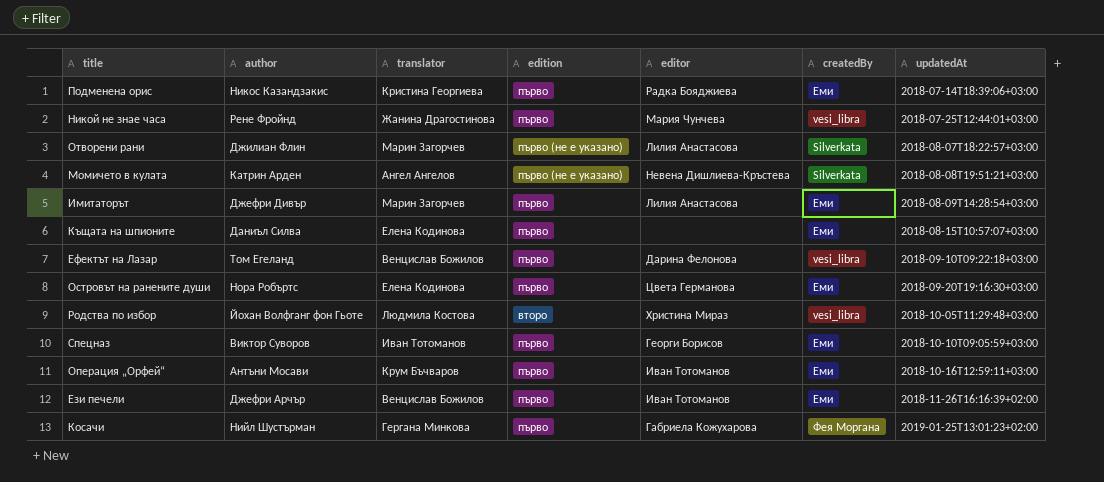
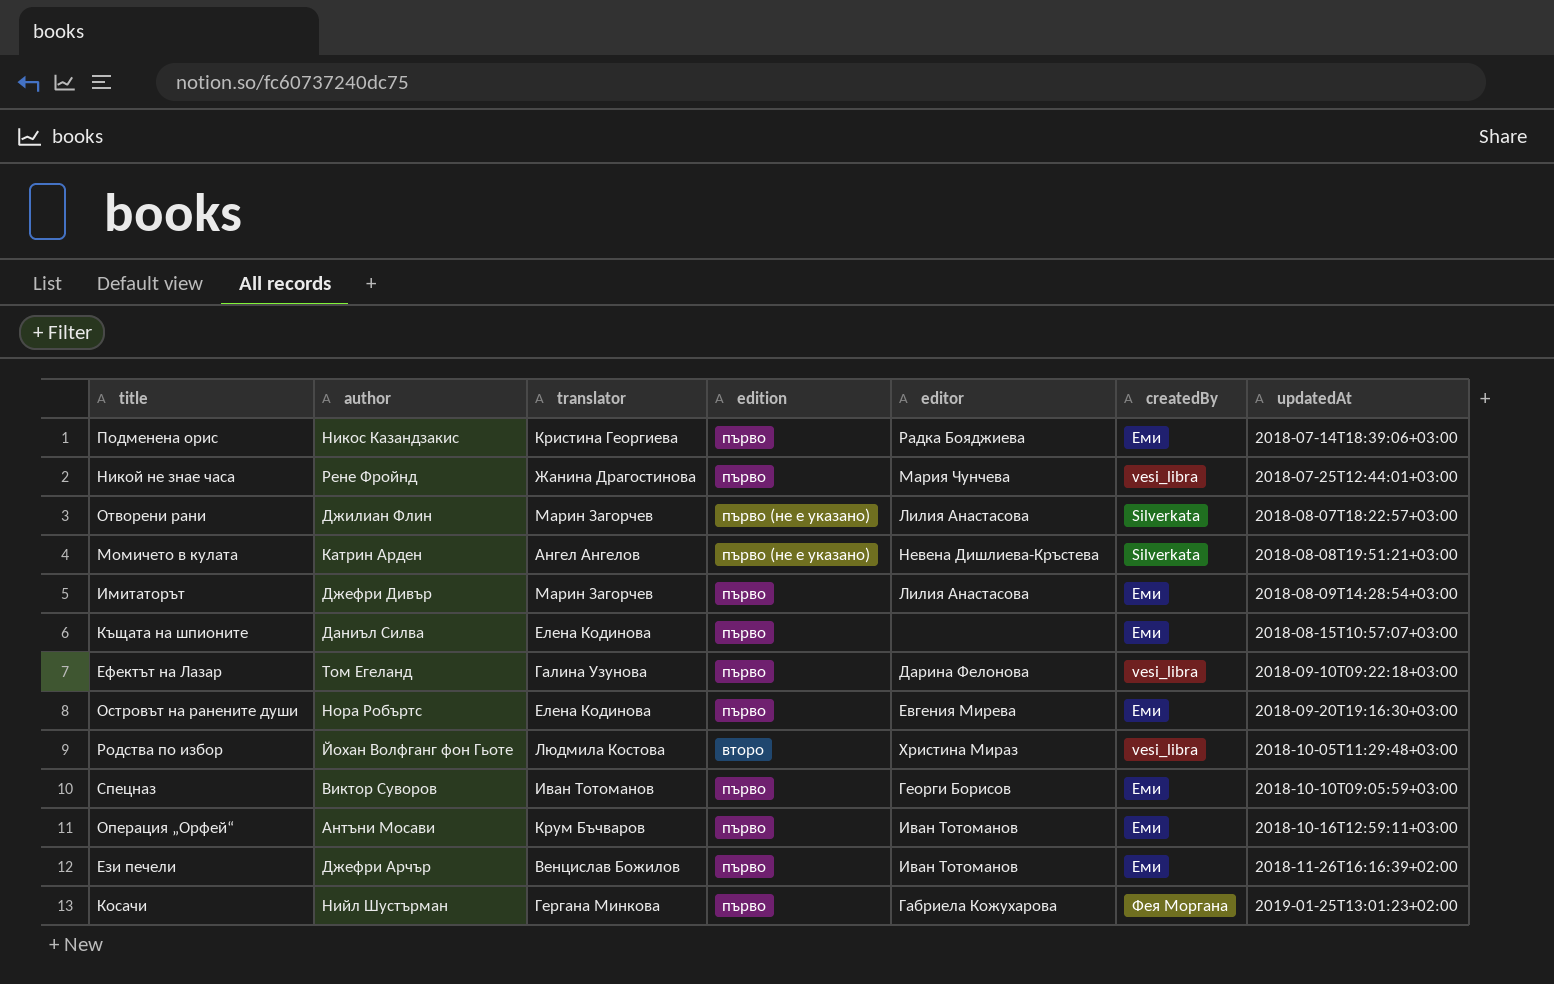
Ефектът на Лазар | translator: Венцислав Божилов -> Галина Узунова
Островът на ранените души | editor: Цвета Германова -> Евгения Мирева

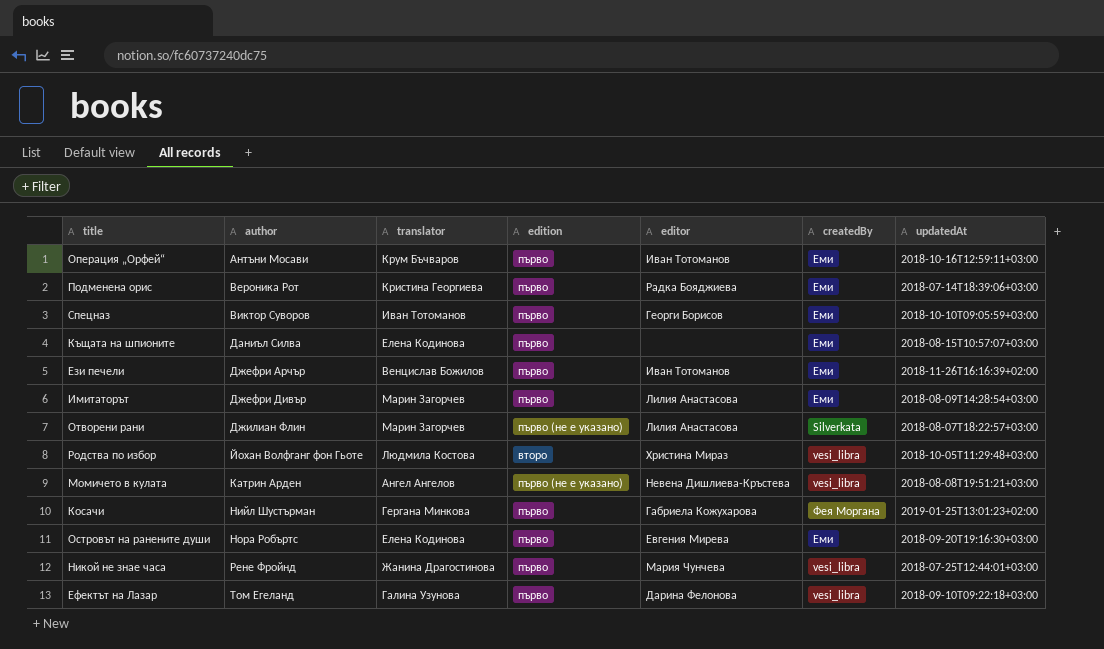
row order: updatedAt ascending -> author ascending
Подменена орис | author: Никос Казандзакис -> Вероника Рот
Момичето в кулата | createdBy: Silverkata -> vesi_libra

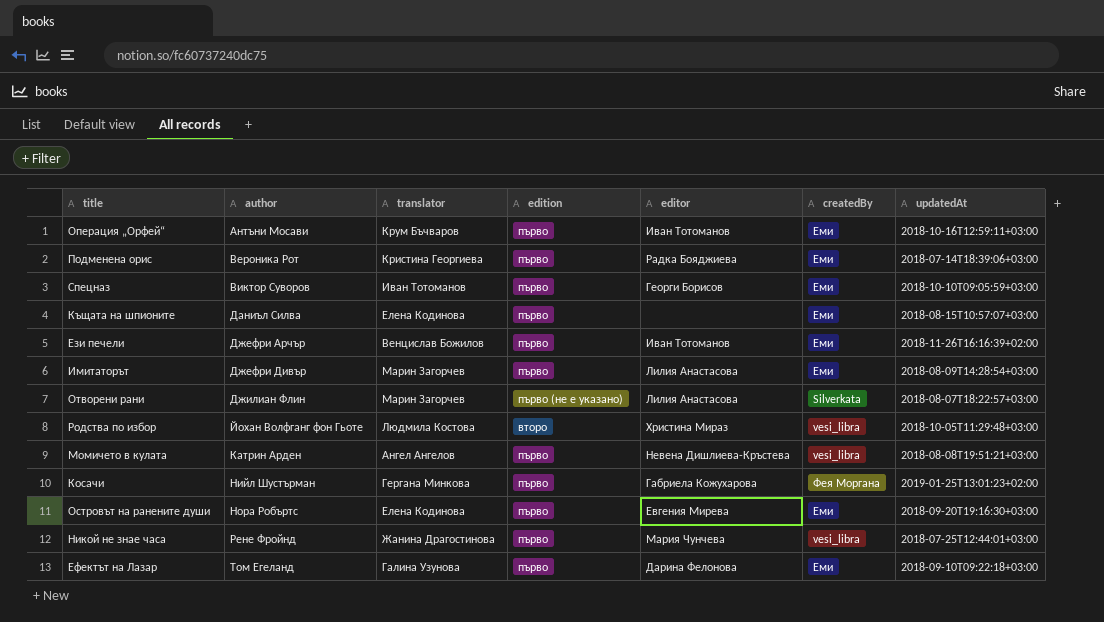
Момичето в кулата | edition: първо (не е указано) -> първо
Ефектът на Лазар | createdBy: vesi_libra -> Еми

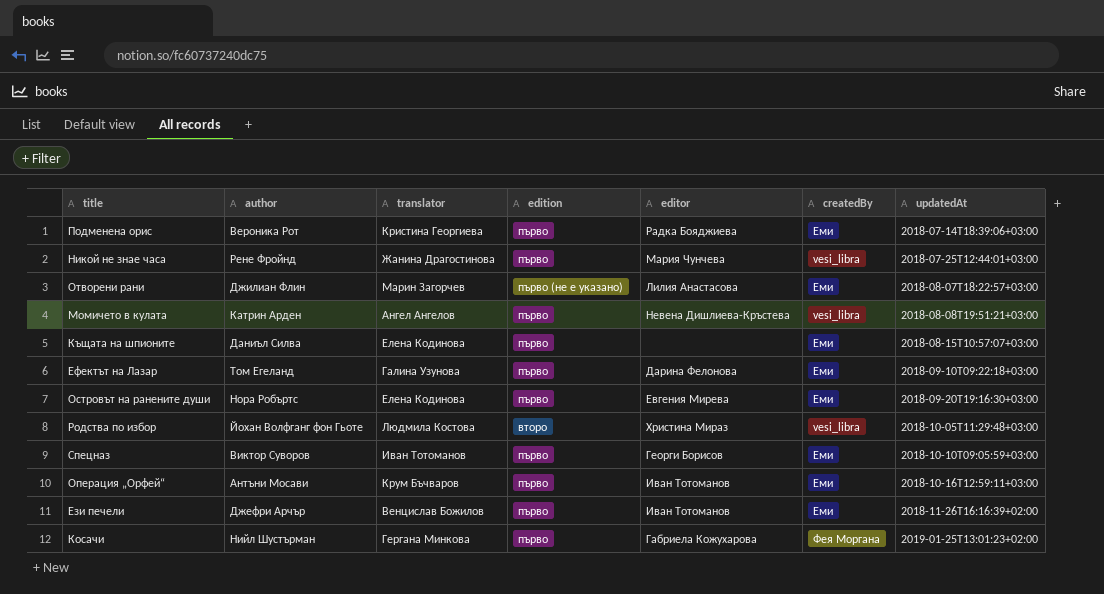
row order: author ascending -> updatedAt ascending
row Имитаторът: Джефри Дивър | Марин Загорчев | първо | Лилия Анастасова | Еми | 2018-08-09T14:28:54+03:00 -> none
Отворени рани | createdBy: Silverkata -> Еми

